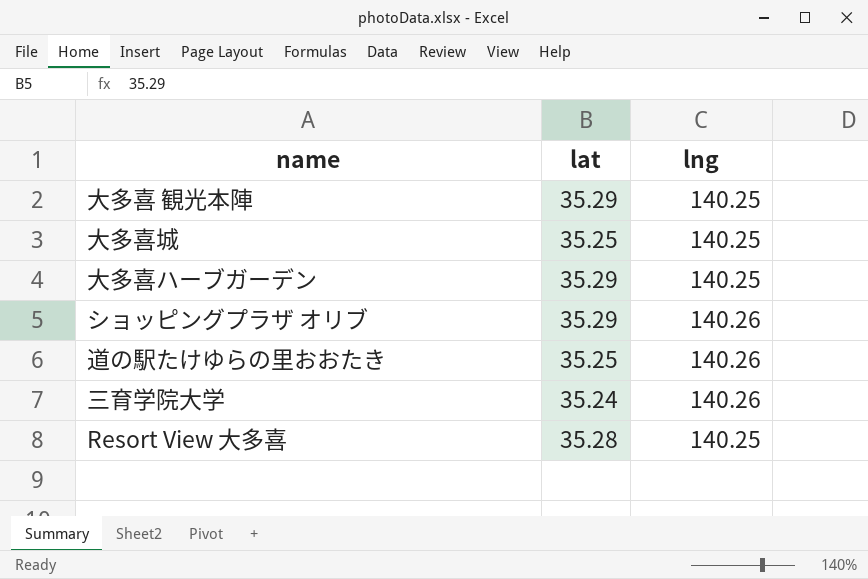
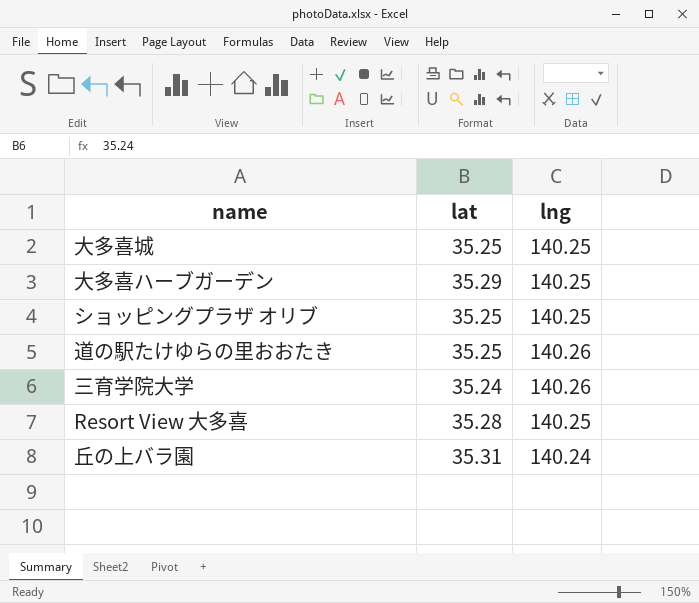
row 大多喜 観光本陣: 35.29 | 140.25 -> none
ショッピングプラザ オリブ | lat: 35.29 -> 35.25
ショッピングプラザ オリブ | lng: 140.26 -> 140.25
row 丘の上バラ園: none -> 35.31 | 140.24

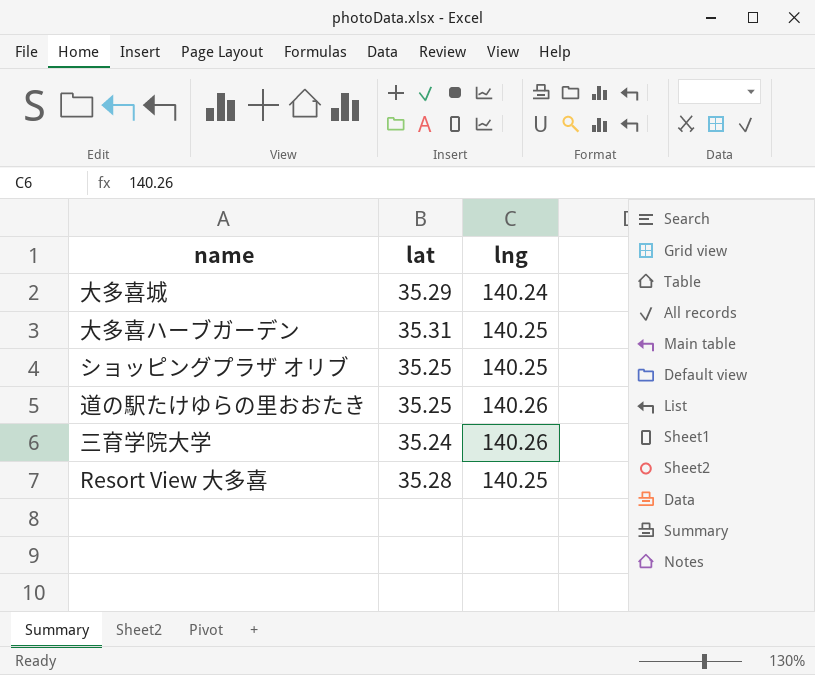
row 丘の上バラ園: 35.31 | 140.24 -> none
大多喜城 | lat: 35.25 -> 35.29
大多喜城 | lng: 140.25 -> 140.24
大多喜ハーブガーデン | lat: 35.29 -> 35.31

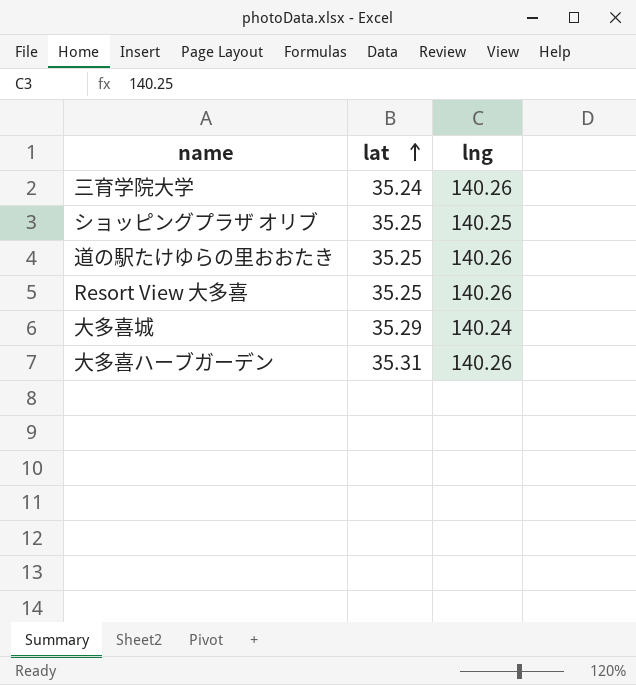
row order: none -> lat ascending
Resort View 大多喜 | lat: 35.28 -> 35.25
Resort View 大多喜 | lng: 140.25 -> 140.26
大多喜ハーブガーデン | lng: 140.25 -> 140.26

